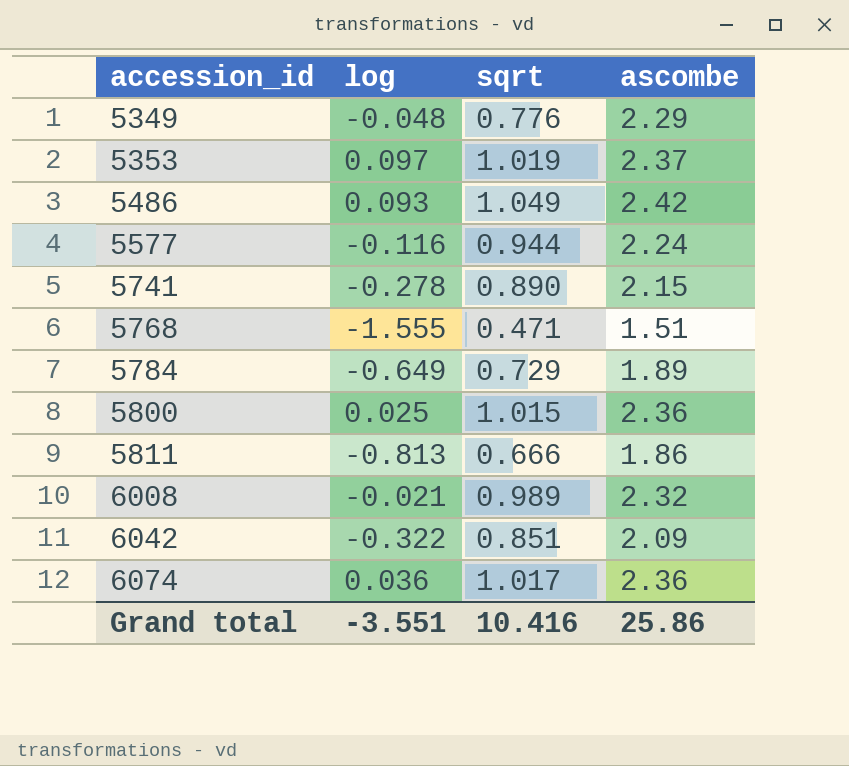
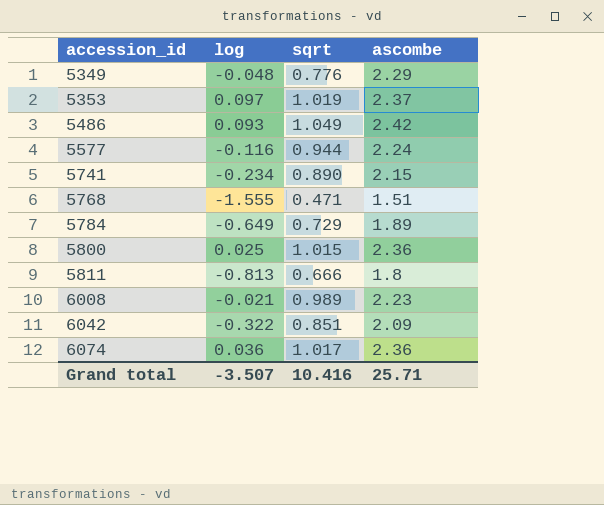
5741 | log: -0.278 -> -0.234
5811 | ascombe: 1.86 -> 1.8
6008 | ascombe: 2.32 -> 2.23
Grand total | log: -3.551 -> -3.507
Grand total | ascombe: 25.86 -> 25.71

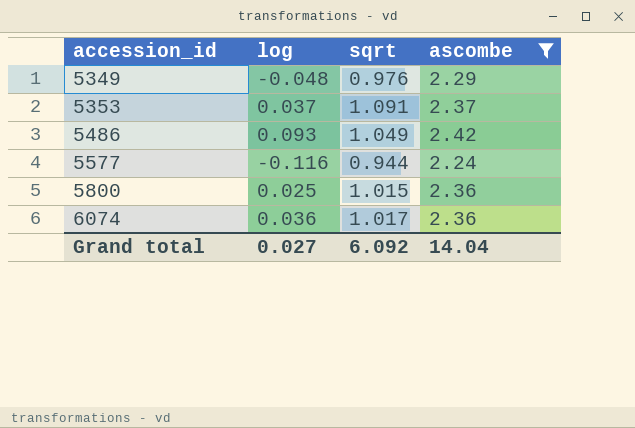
filter: none -> ascombe >= 2.24
5349 | sqrt: 0.776 -> 0.976
5353 | log: 0.097 -> 0.037
5353 | sqrt: 1.019 -> 1.091
Grand total | log: -3.507 -> 0.027
Grand total | sqrt: 10.416 -> 6.092
Grand total | ascombe: 25.71 -> 14.04

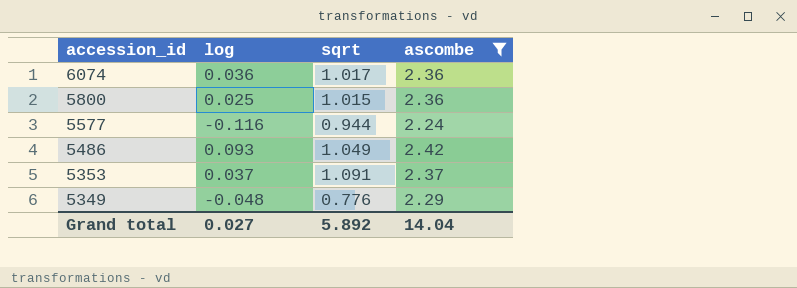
row order: accession_id ascending -> accession_id descending
5349 | sqrt: 0.976 -> 0.776
Grand total | sqrt: 6.092 -> 5.892

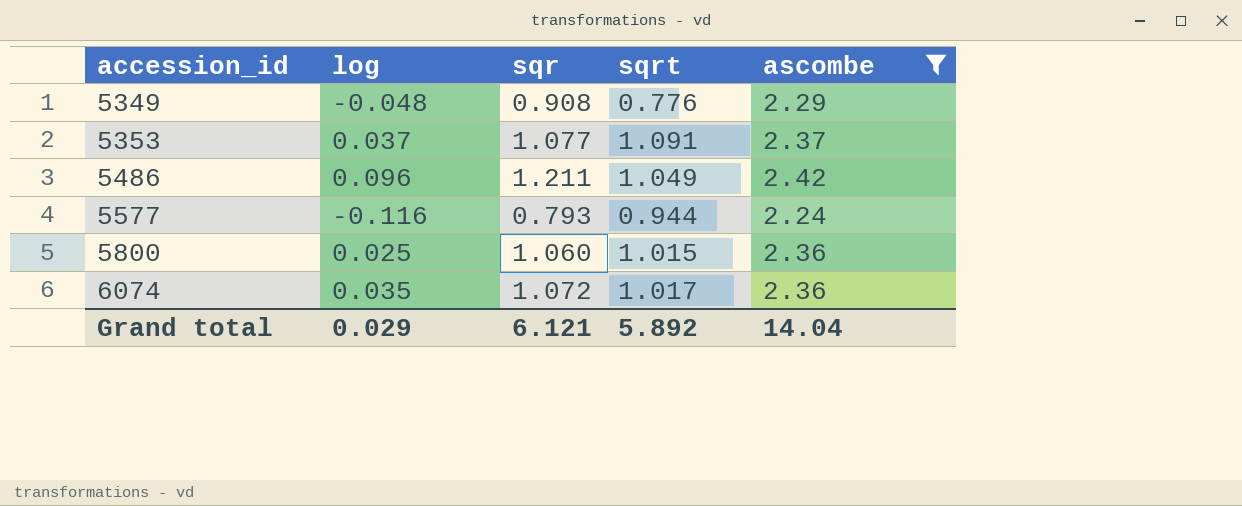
row order: accession_id descending -> accession_id ascending
column sqr | position: none -> 3
5486 | log: 0.093 -> 0.096
6074 | log: 0.036 -> 0.035
Grand total | log: 0.027 -> 0.029

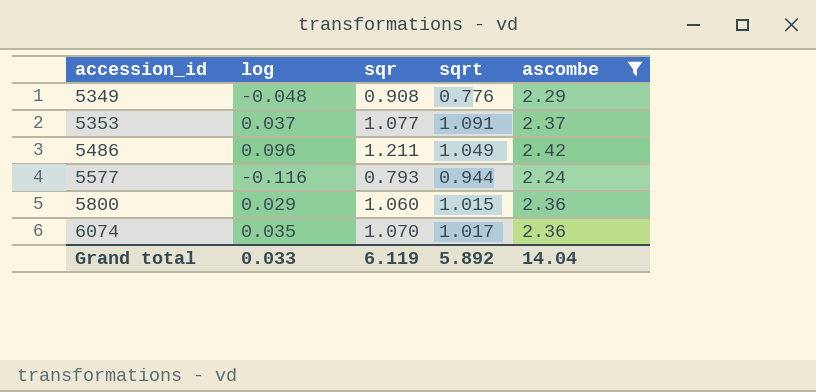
5800 | log: 0.025 -> 0.029
6074 | sqr: 1.072 -> 1.070
Grand total | log: 0.029 -> 0.033
Grand total | sqr: 6.121 -> 6.119

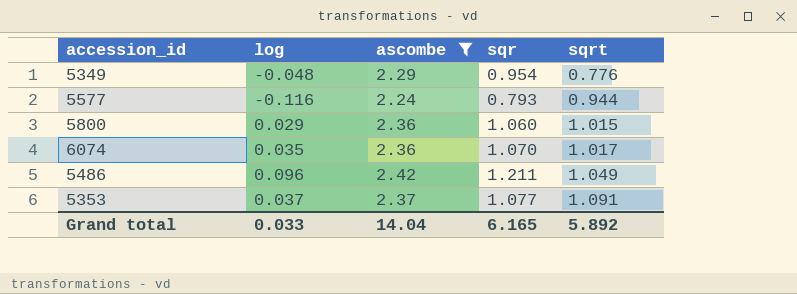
row order: accession_id ascending -> sqrt ascending
column ascombe | position: 5 -> 3
5349 | sqr: 0.908 -> 0.954
Grand total | sqr: 6.119 -> 6.165

